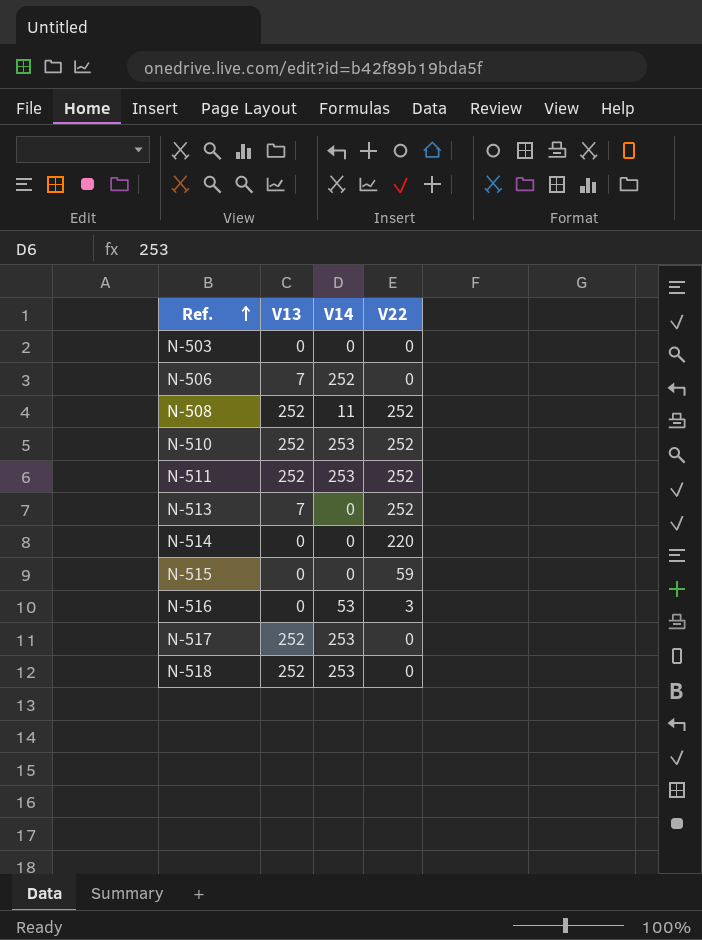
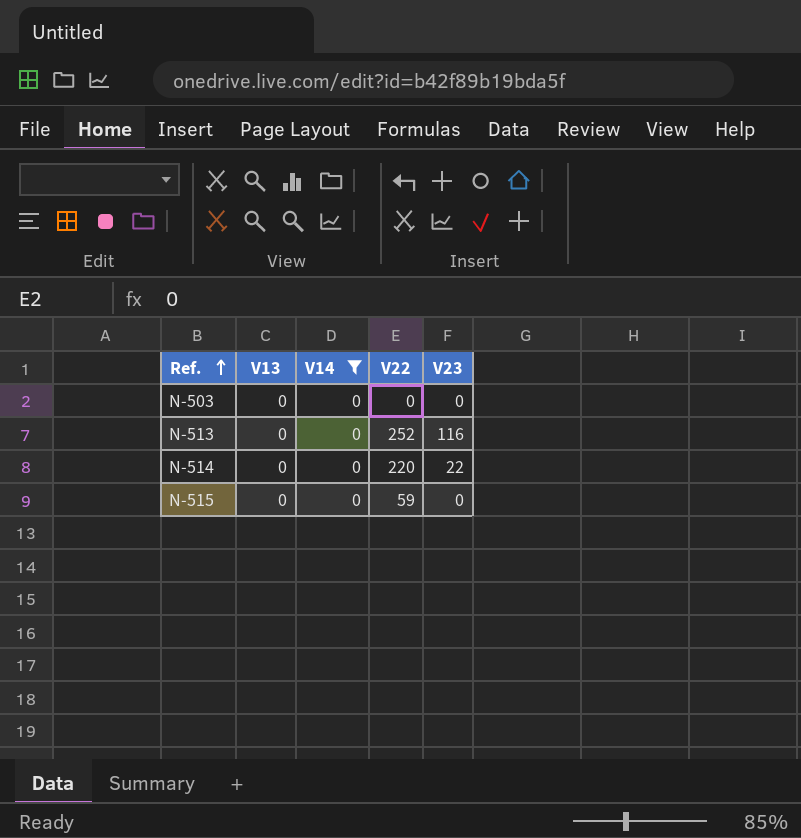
filter: none -> V14 = 0
column V23 | position: none -> 5
N-513 | V13: 7 -> 0

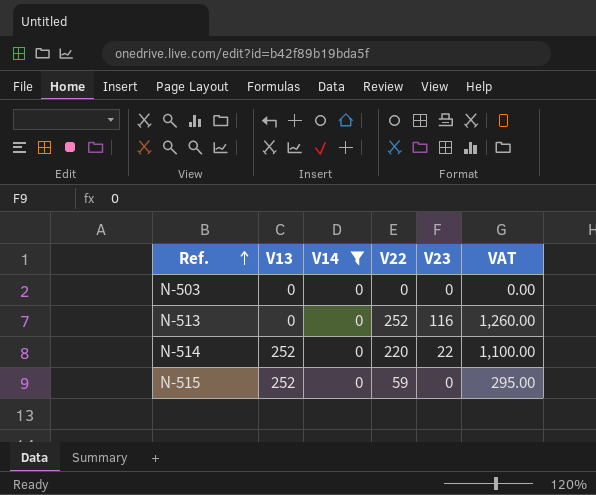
column VAT | formula: none -> [V22] * 5
N-514 | V13: 0 -> 252
N-515 | V13: 0 -> 252

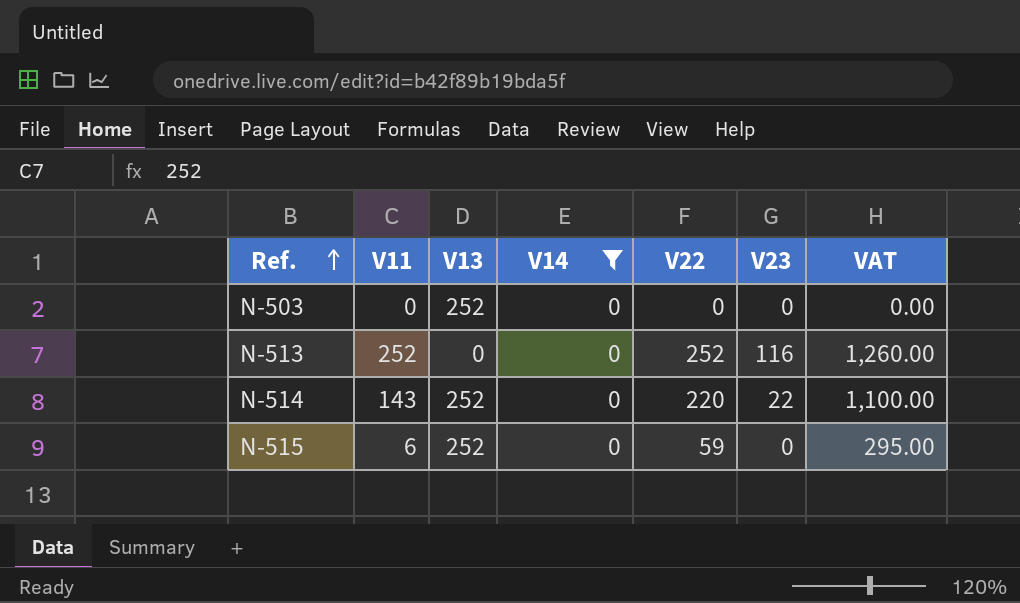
column V11 | position: none -> 2
N-503 | V13: 0 -> 252

